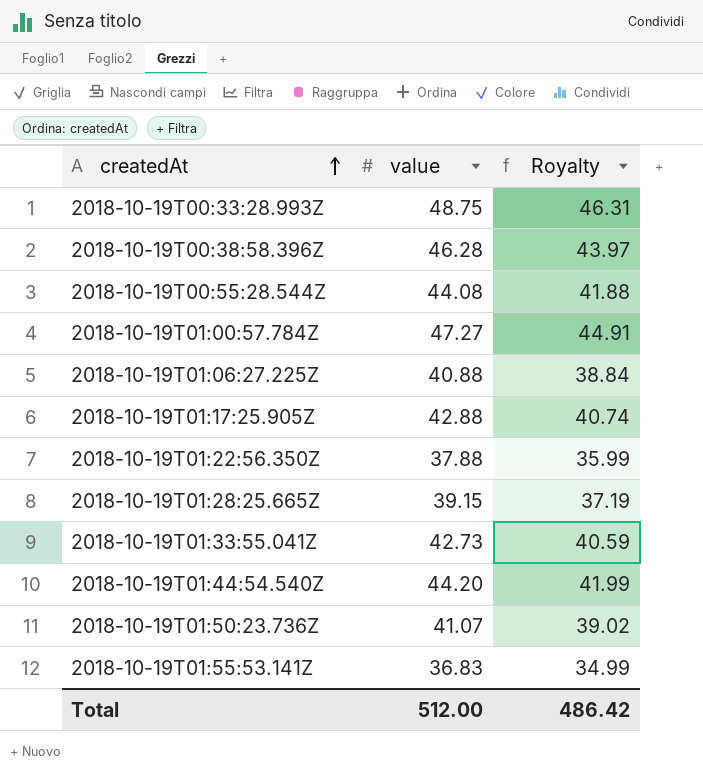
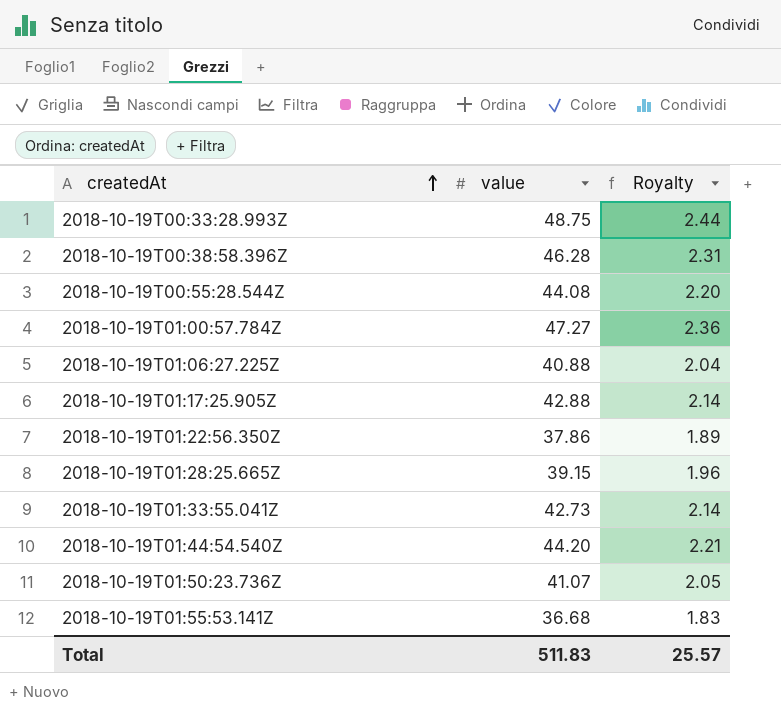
column Royalty | formula: [value] * 0.95 -> [value] * 0.05
2018-10-19T01:22:56.350Z | value: 37.88 -> 37.86
2018-10-19T01:55:53.141Z | value: 36.83 -> 36.68
Total | value: 512.00 -> 511.83
Total | Royalty: 486.42 -> 25.57

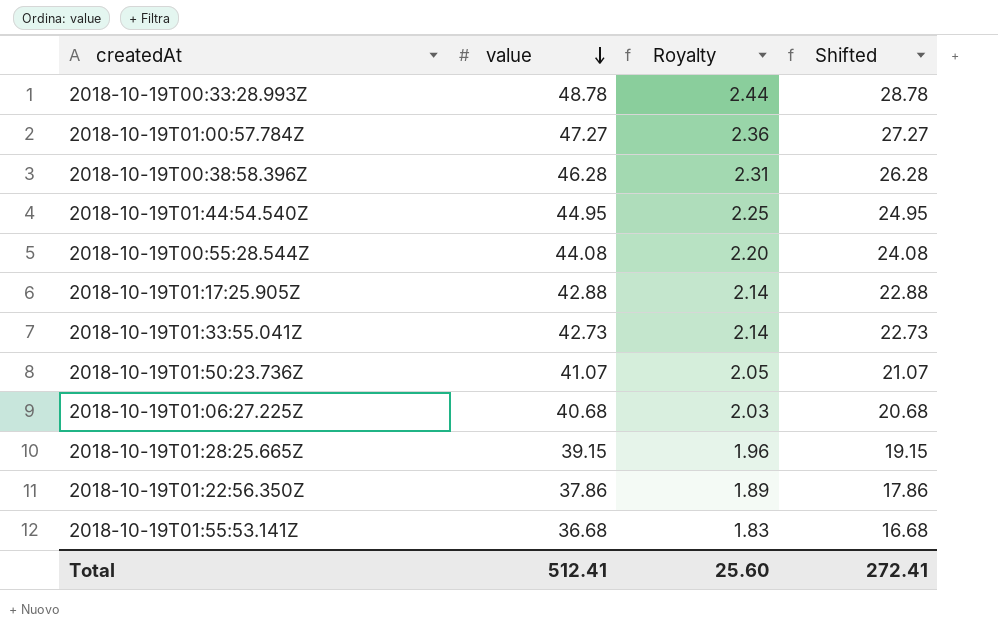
row order: createdAt ascending -> value descending
column Shifted | formula: none -> [value] - 20
2018-10-19T00:33:28.993Z | value: 48.75 -> 48.78
2018-10-19T01:44:54.540Z | value: 44.20 -> 44.95
2018-10-19T01:44:54.540Z | Royalty: 2.21 -> 2.25
2018-10-19T01:06:27.225Z | value: 40.88 -> 40.68
2018-10-19T01:06:27.225Z | Royalty: 2.04 -> 2.03
Total | value: 511.83 -> 512.41
Total | Royalty: 25.57 -> 25.60

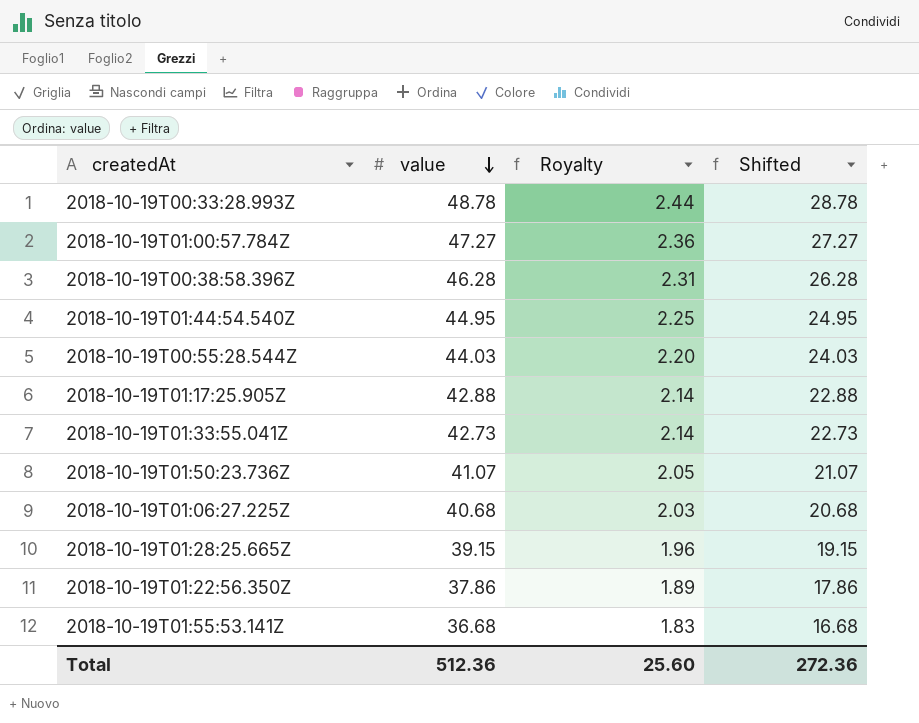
2018-10-19T00:55:28.544Z | value: 44.08 -> 44.03
2018-10-19T00:55:28.544Z | Shifted: 24.08 -> 24.03
Total | value: 512.41 -> 512.36
Total | Shifted: 272.41 -> 272.36

